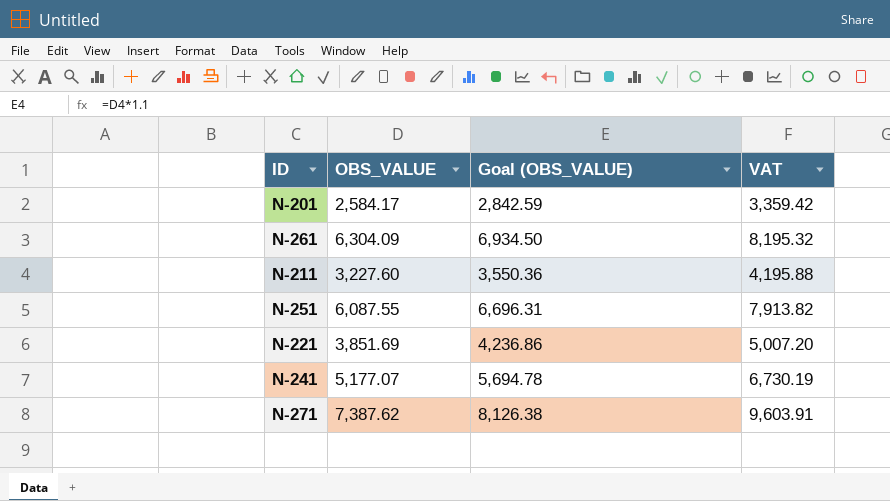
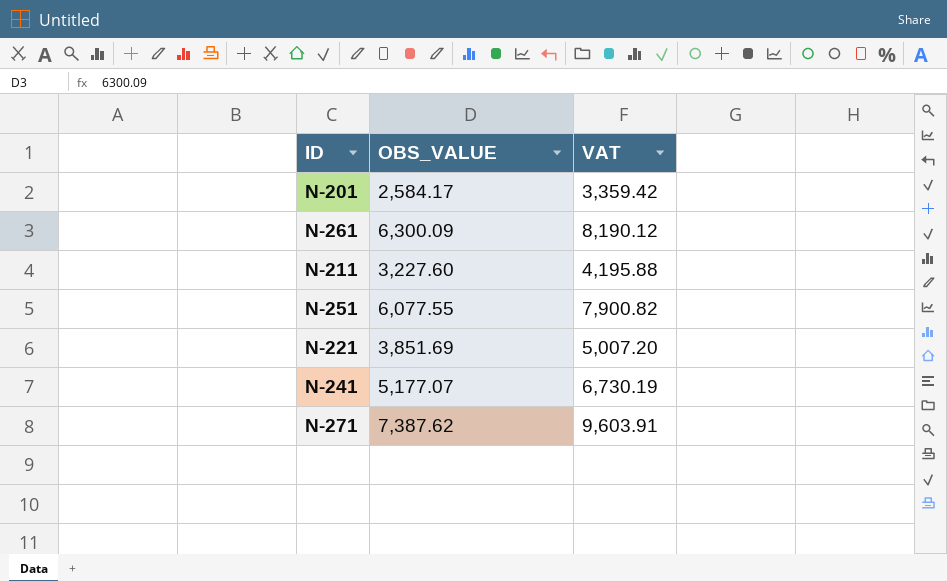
column Goal (OBS_VALUE) | formula: [OBS_VALUE] * 1.1 -> none
N-261 | OBS_VALUE: 6,304.09 -> 6,300.09
N-261 | VAT: 8,195.32 -> 8,190.12
N-251 | OBS_VALUE: 6,087.55 -> 6,077.55
N-251 | VAT: 7,913.82 -> 7,900.82

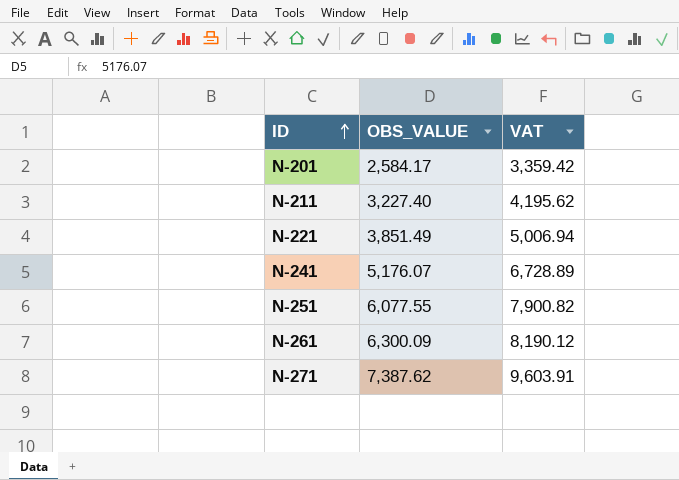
row order: none -> ID ascending
N-211 | OBS_VALUE: 3,227.60 -> 3,227.40
N-211 | VAT: 4,195.88 -> 4,195.62
N-221 | OBS_VALUE: 3,851.69 -> 3,851.49
N-221 | VAT: 5,007.20 -> 5,006.94
N-241 | OBS_VALUE: 5,177.07 -> 5,176.07
N-241 | VAT: 6,730.19 -> 6,728.89

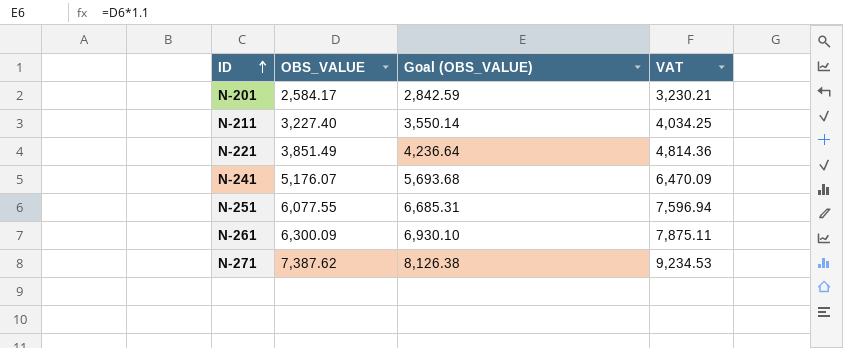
column Goal (OBS_VALUE) | formula: none -> [OBS_VALUE] * 1.1
column VAT | formula: [OBS_VALUE] * 1.3 -> [OBS_VALUE] * 1.25

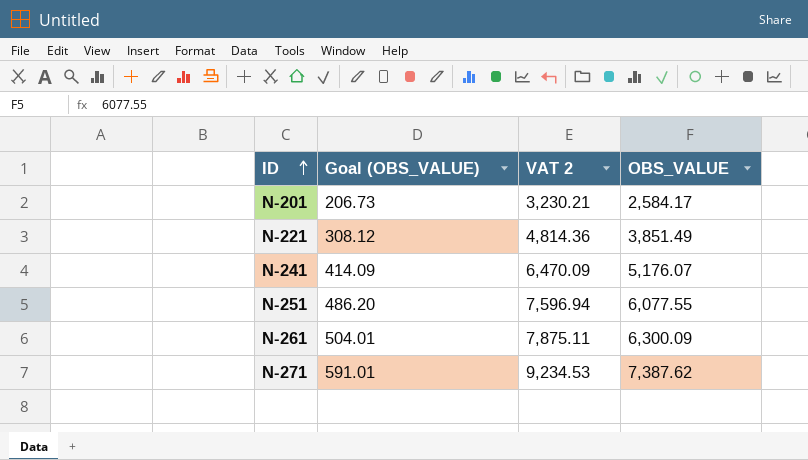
column Goal (OBS_VALUE) | formula: [OBS_VALUE] * 1.1 -> [OBS_VALUE] * 0.08
column name: VAT -> VAT 2
column OBS_VALUE | position: 2 -> 4
row N-211: 3,227.40 | 3,550.14 | 4,034.25 -> none

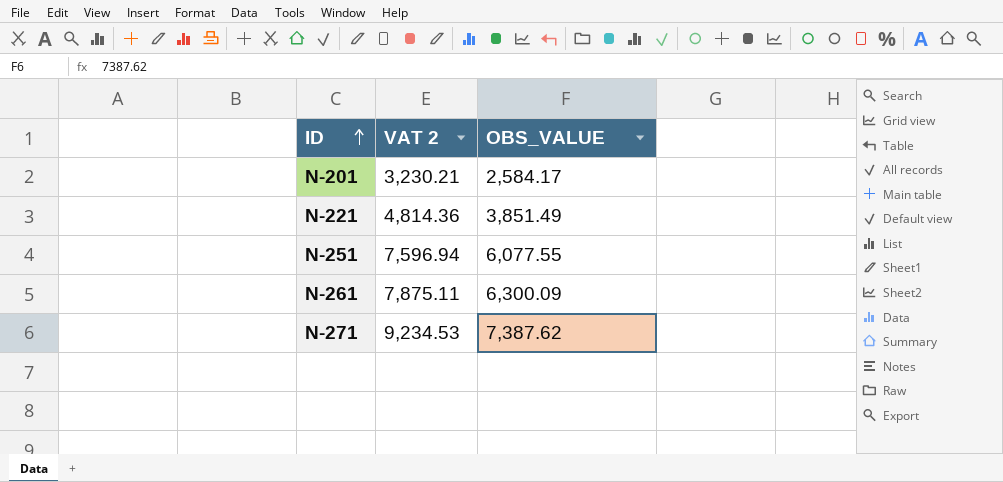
column Goal (OBS_VALUE) | formula: [OBS_VALUE] * 0.08 -> none
row N-241: 414.09 | 6,470.09 | 5,176.07 -> none

